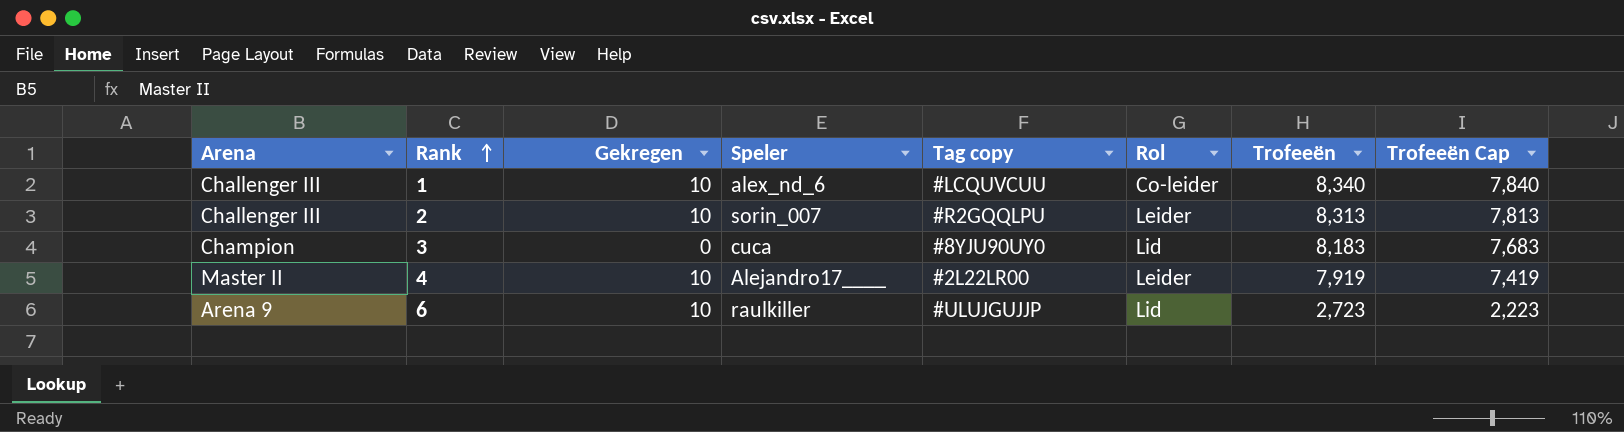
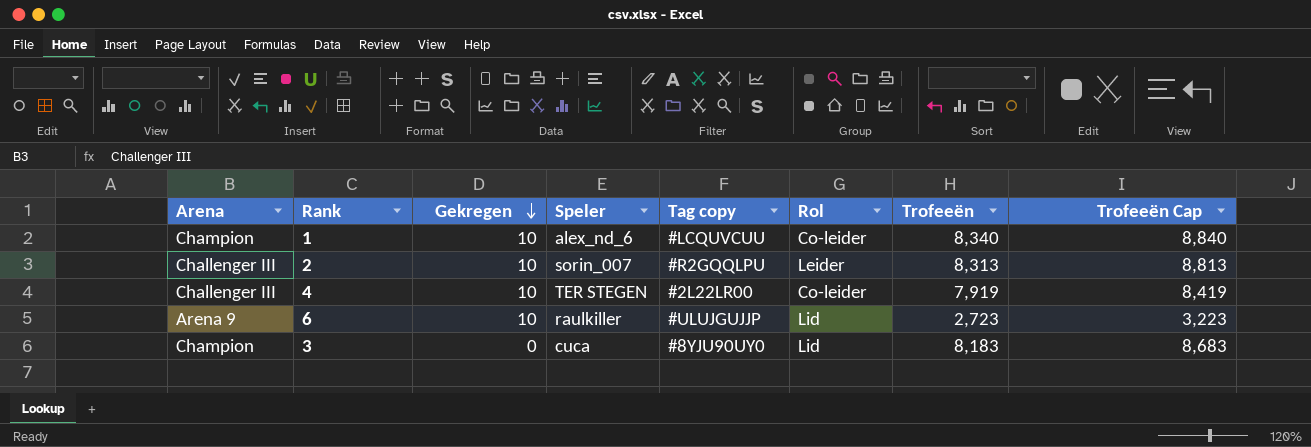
row order: Rank ascending -> Gekregen descending
column Trofeeën Cap | formula: [Trofeeën] - 500 -> [Trofeeën] + 500
1 | Arena: Challenger III -> Champion
4 | Arena: Master II -> Challenger III
4 | Speler: Alejandro17____ -> TER STEGEN
4 | Rol: Leider -> Co-leider

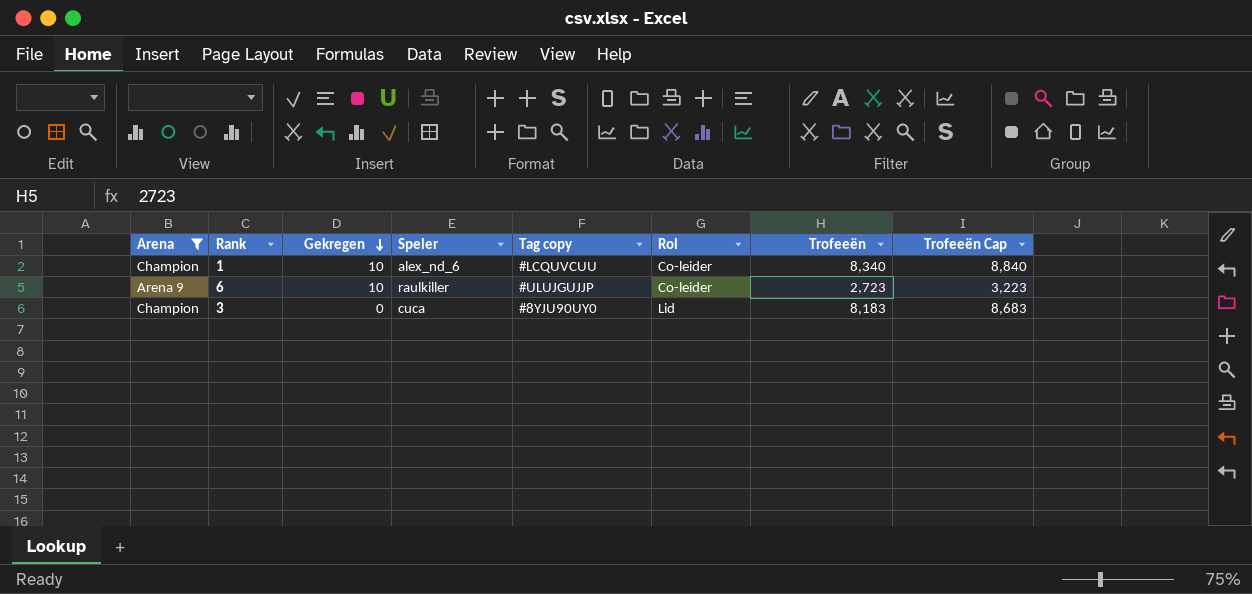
filter: none -> Arena != Challenger III
6 | Rol: Lid -> Co-leider

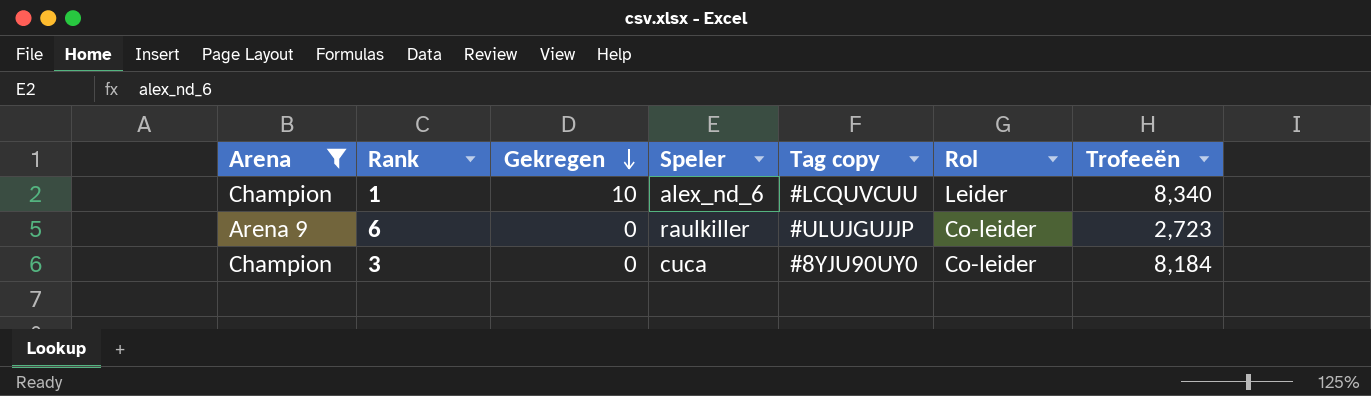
column Trofeeën Cap | formula: [Trofeeën] + 500 -> none
1 | Rol: Co-leider -> Leider
6 | Gekregen: 10 -> 0
3 | Rol: Lid -> Co-leider
3 | Trofeeën: 8,183 -> 8,184

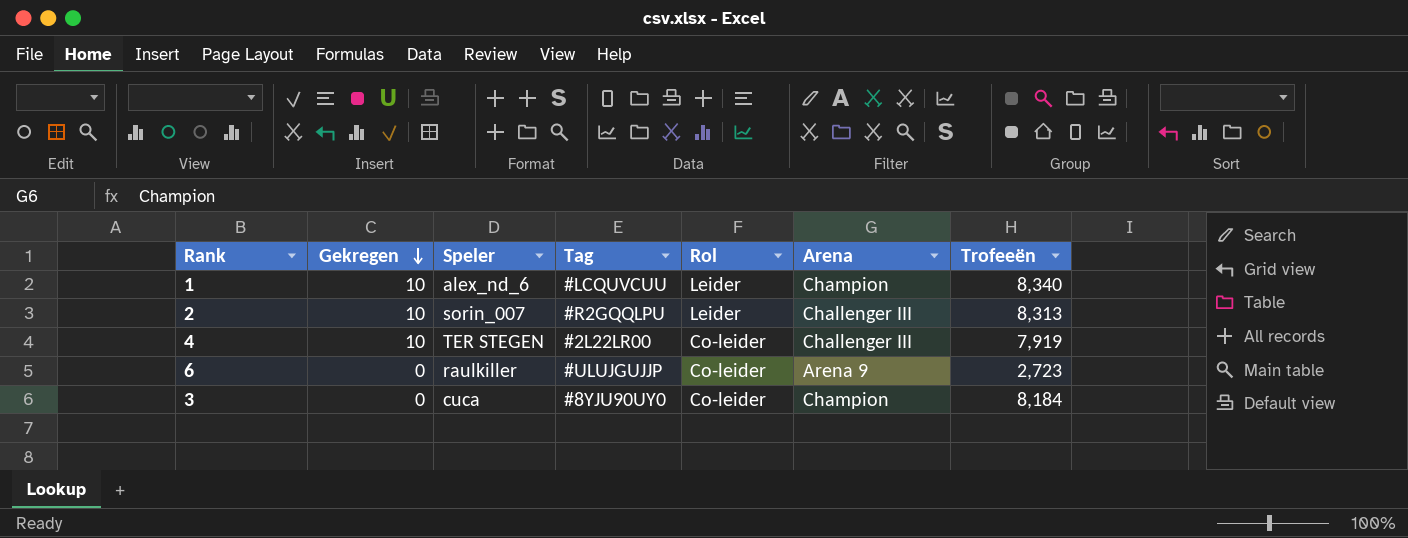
filter: Arena != Challenger III -> none
column name: Tag copy -> Tag
column Arena | position: 1 -> 6

